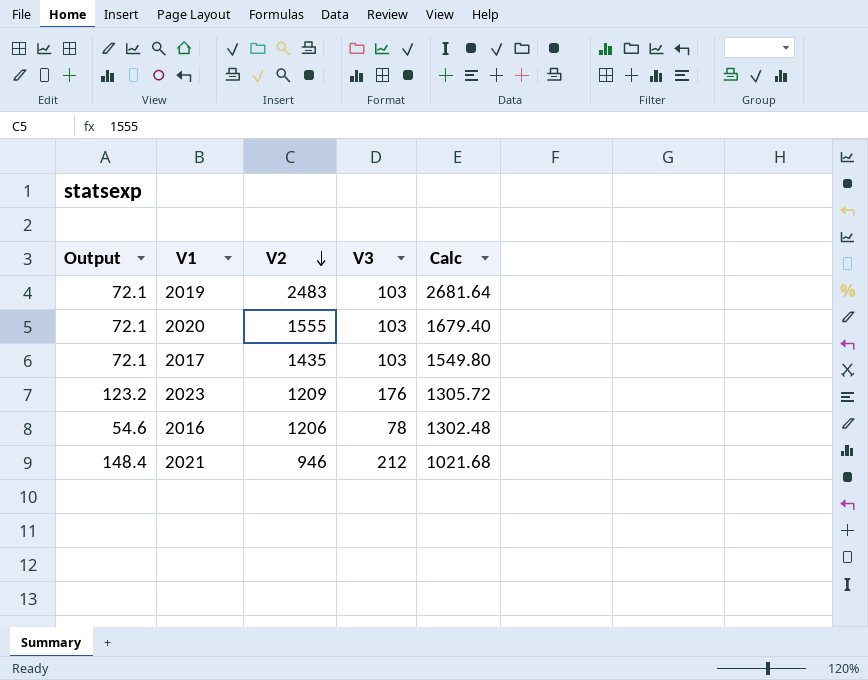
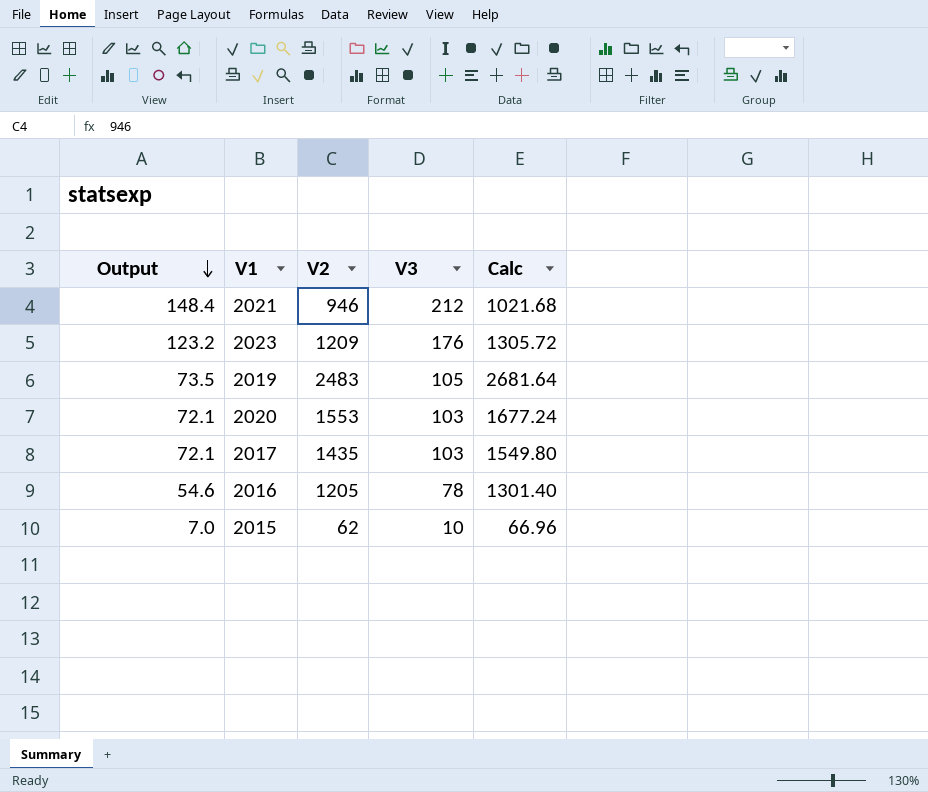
row order: V2 descending -> Output descending
2019 | Output: 72.1 -> 73.5
2019 | V3: 103 -> 105
2020 | V2: 1555 -> 1553
2020 | Calc: 1679.40 -> 1677.24
2016 | V2: 1206 -> 1205
2016 | Calc: 1302.48 -> 1301.40
row 2015: none -> 7.0 | 62 | 10 | 66.96

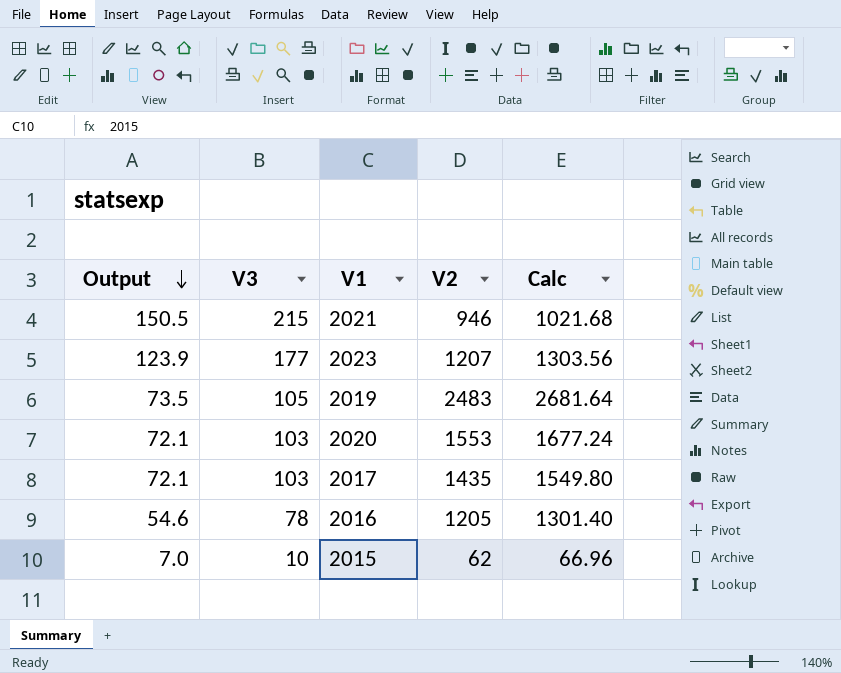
column V3 | position: 4 -> 2
2021 | Output: 148.4 -> 150.5
2021 | V3: 212 -> 215
2023 | Output: 123.2 -> 123.9
2023 | V3: 176 -> 177
2023 | V2: 1209 -> 1207
2023 | Calc: 1305.72 -> 1303.56

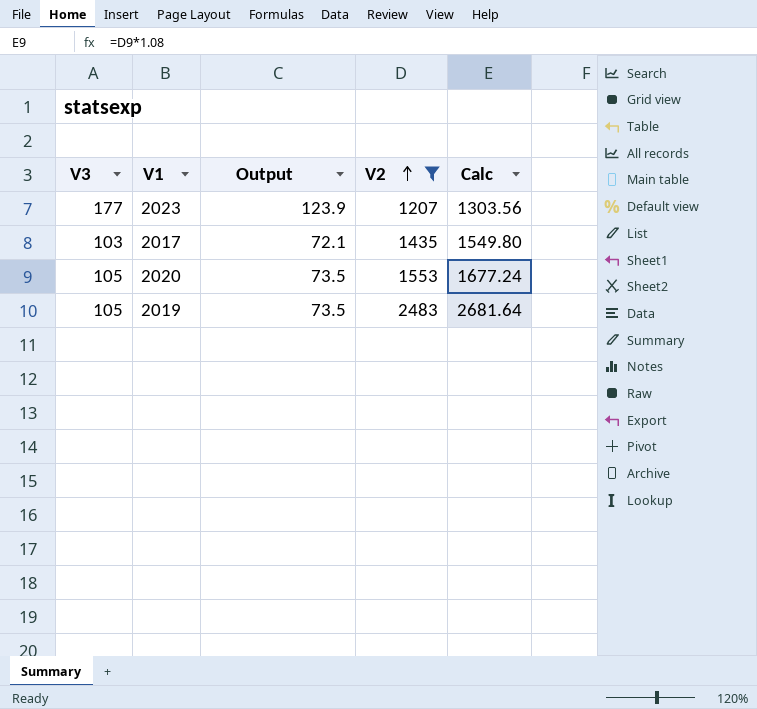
filter: none -> V2 >= 1207
row order: Output descending -> V2 ascending
column Output | position: 1 -> 3
2020 | V3: 103 -> 105
2020 | Output: 72.1 -> 73.5

